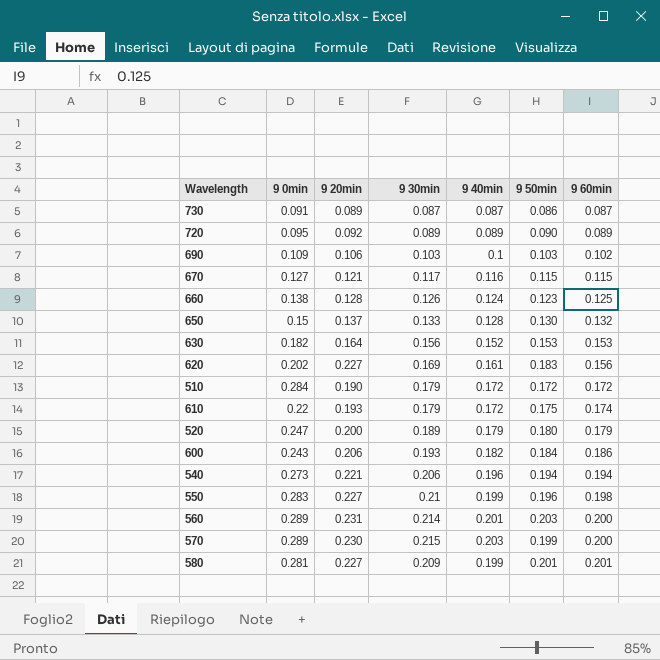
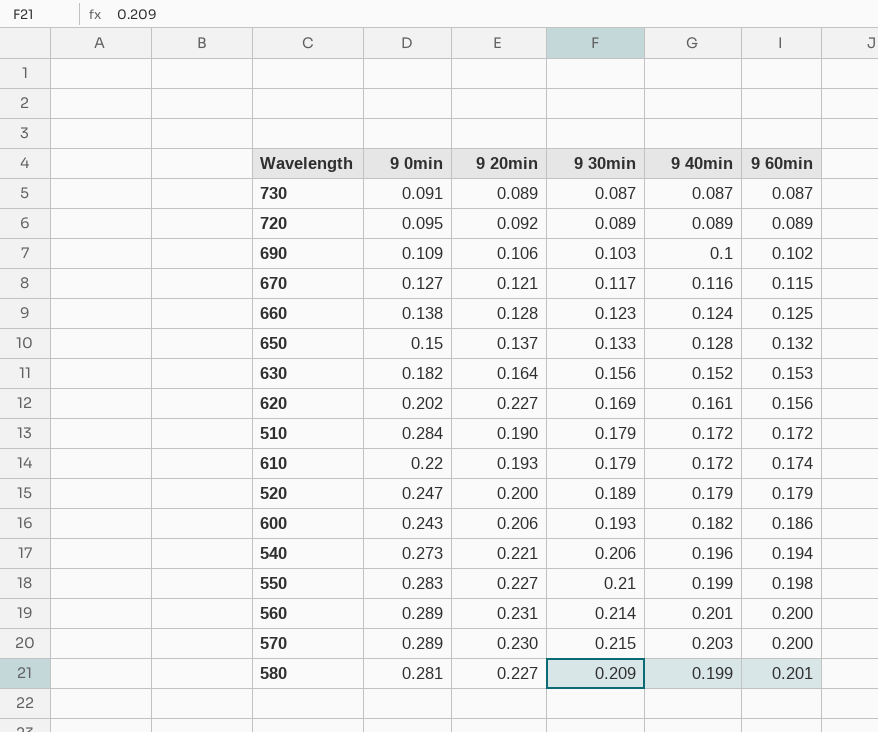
column 9 50min | position: 6 -> none
660 | 9 30min: 0.126 -> 0.123

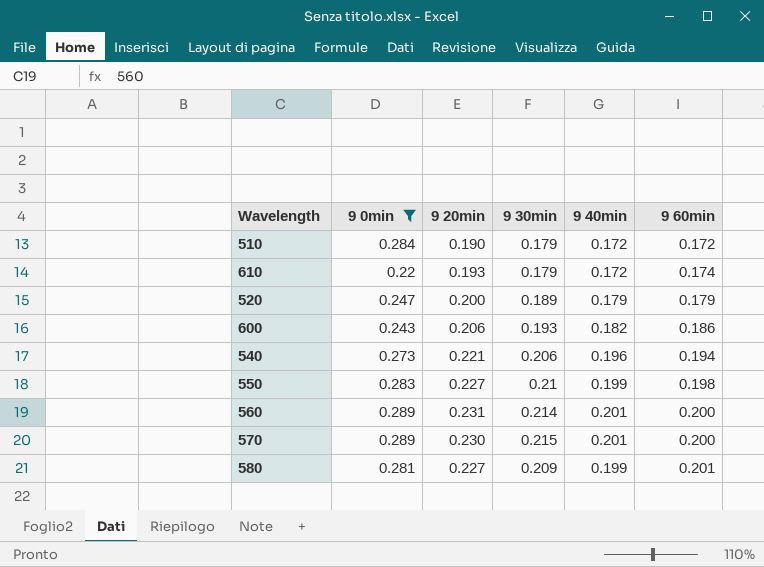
filter: none -> 9 0min >= 0.22
570 | 9 40min: 0.203 -> 0.201

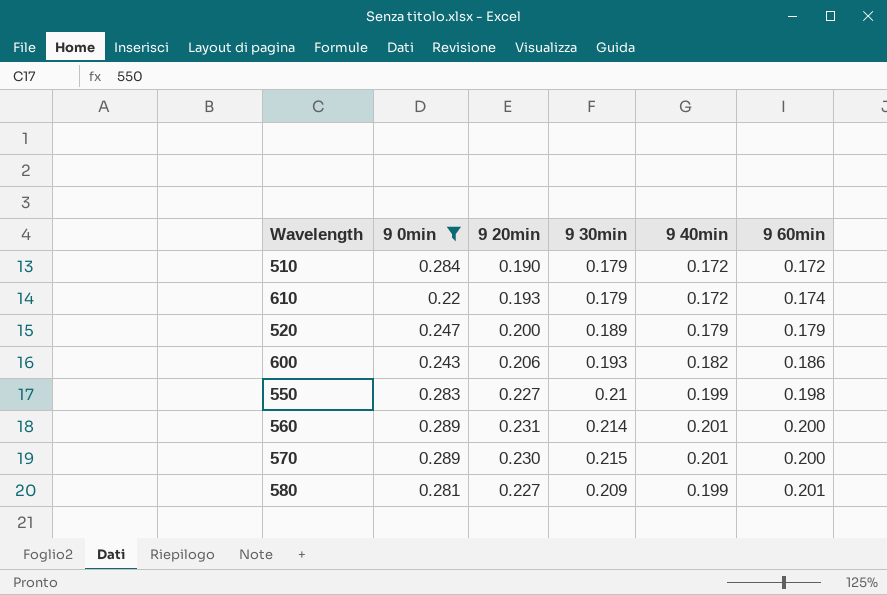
row 540: 0.273 | 0.221 | 0.206 | 0.196 | 0.194 -> none

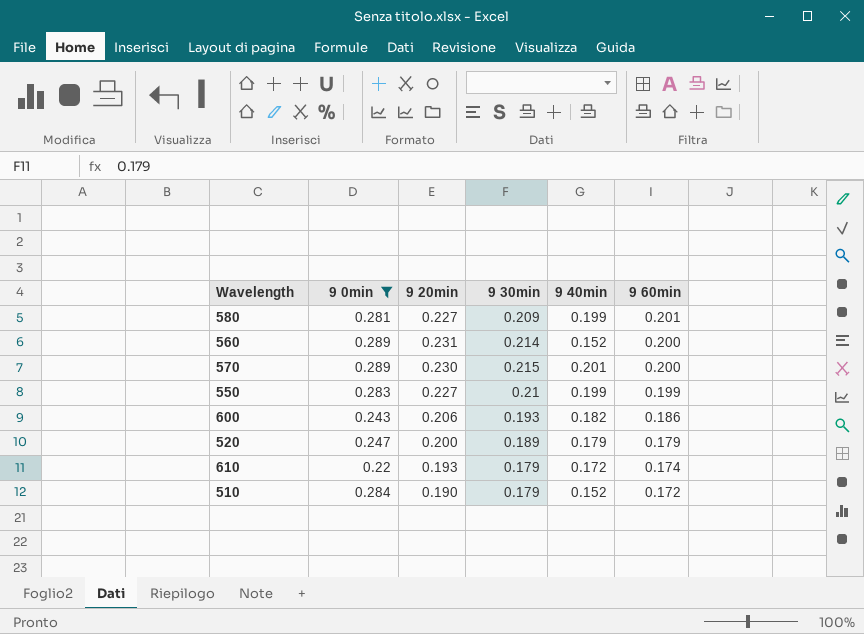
row order: 9 60min ascending -> 9 60min descending
560 | 9 40min: 0.201 -> 0.152
550 | 9 60min: 0.198 -> 0.199
510 | 9 40min: 0.172 -> 0.152

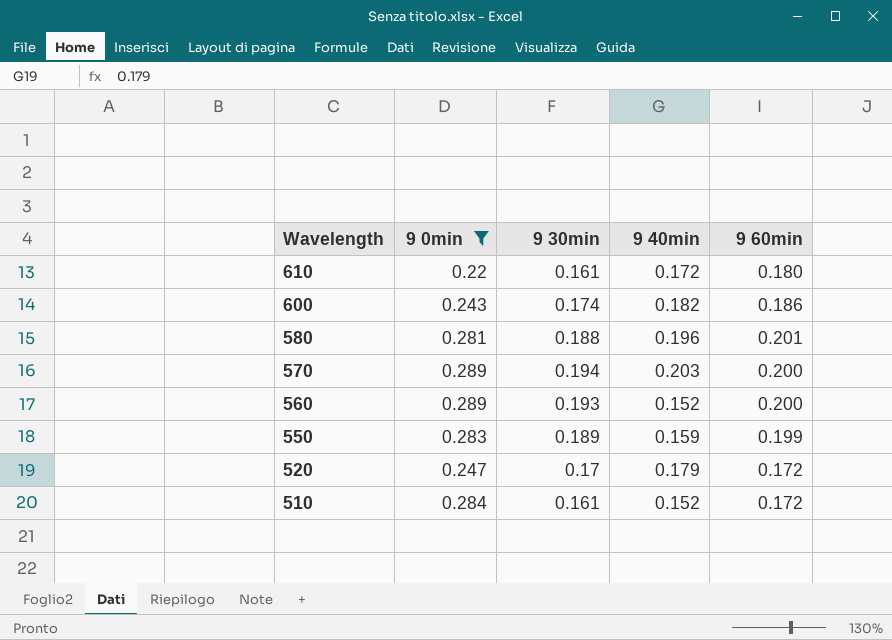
row order: 9 60min descending -> Wavelength descending
column 9 20min | position: 3 -> none
610 | 9 30min: 0.179 -> 0.161
610 | 9 60min: 0.174 -> 0.180
600 | 9 30min: 0.193 -> 0.174
580 | 9 30min: 0.209 -> 0.188
580 | 9 40min: 0.199 -> 0.196
570 | 9 30min: 0.215 -> 0.194
570 | 9 40min: 0.201 -> 0.203
560 | 9 30min: 0.214 -> 0.193
550 | 9 30min: 0.21 -> 0.189
550 | 9 40min: 0.199 -> 0.159
520 | 9 30min: 0.189 -> 0.17
520 | 9 60min: 0.179 -> 0.172
510 | 9 30min: 0.179 -> 0.161

